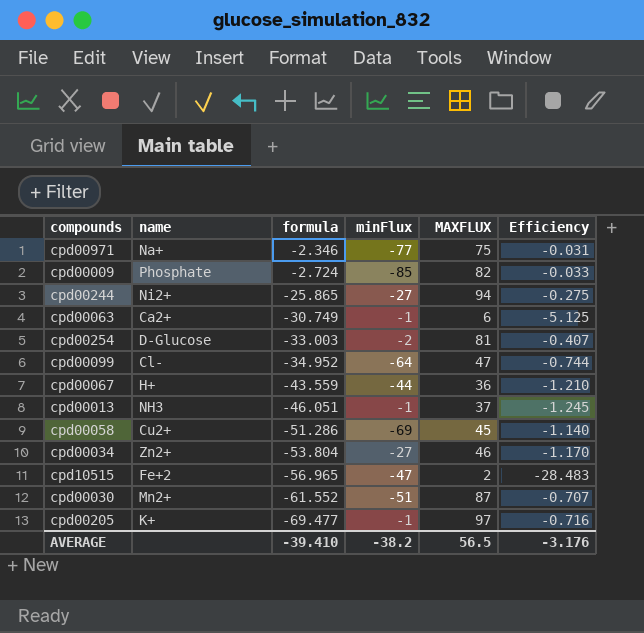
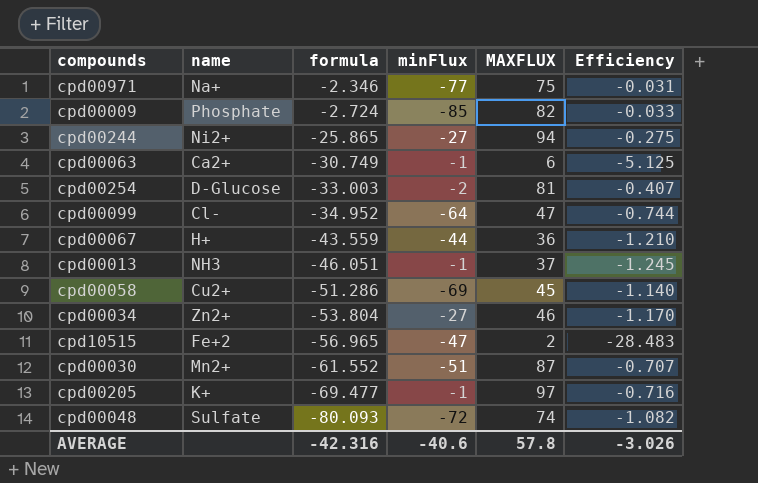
row cpd00048: none -> Sulfate | -80.093 | -72 | 74 | -1.082
AVERAGE | formula: -39.410 -> -42.316
AVERAGE | minFlux: -38.2 -> -40.6
AVERAGE | MAXFLUX: 56.5 -> 57.8
AVERAGE | Efficiency: -3.176 -> -3.026

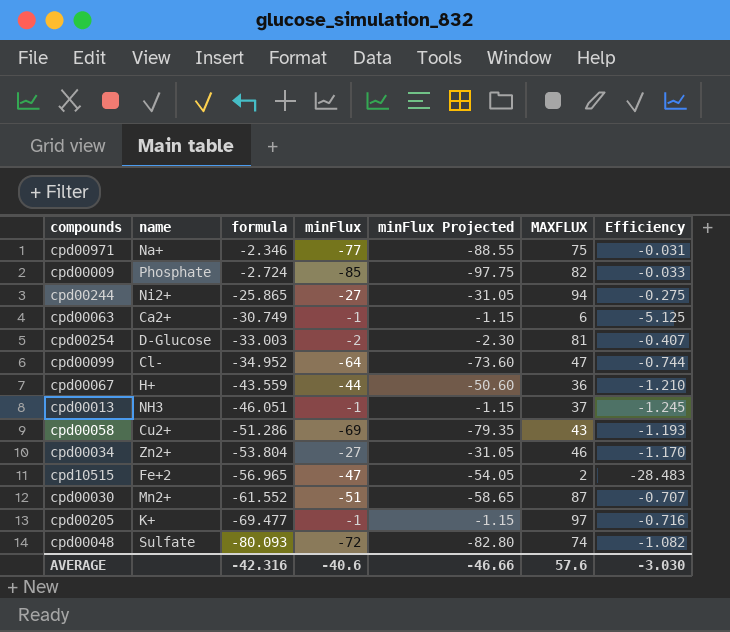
column minFlux Projected | formula: none -> [minFlux] * 1.15
cpd00058 | MAXFLUX: 45 -> 43
cpd00058 | Efficiency: -1.140 -> -1.193
AVERAGE | MAXFLUX: 57.8 -> 57.6
AVERAGE | Efficiency: -3.026 -> -3.030

